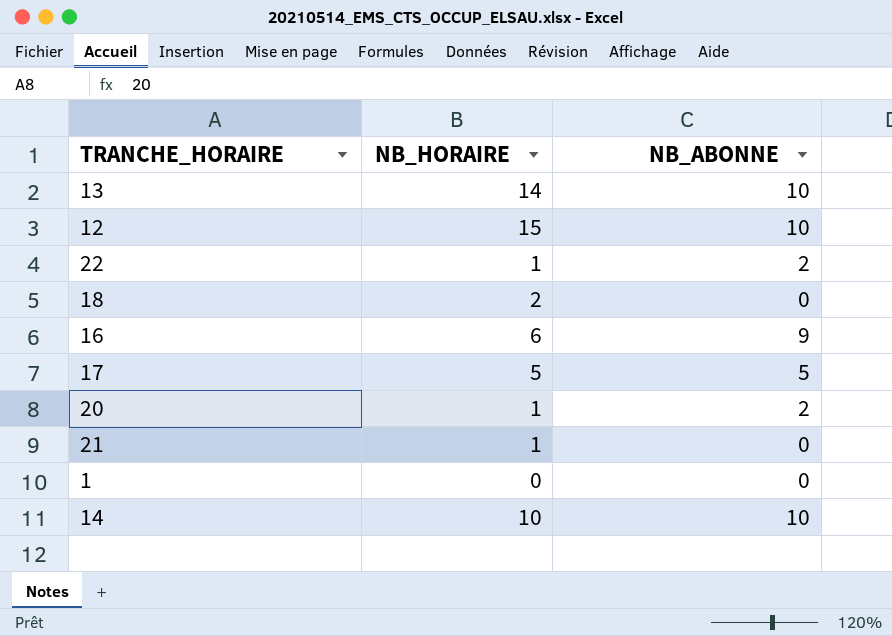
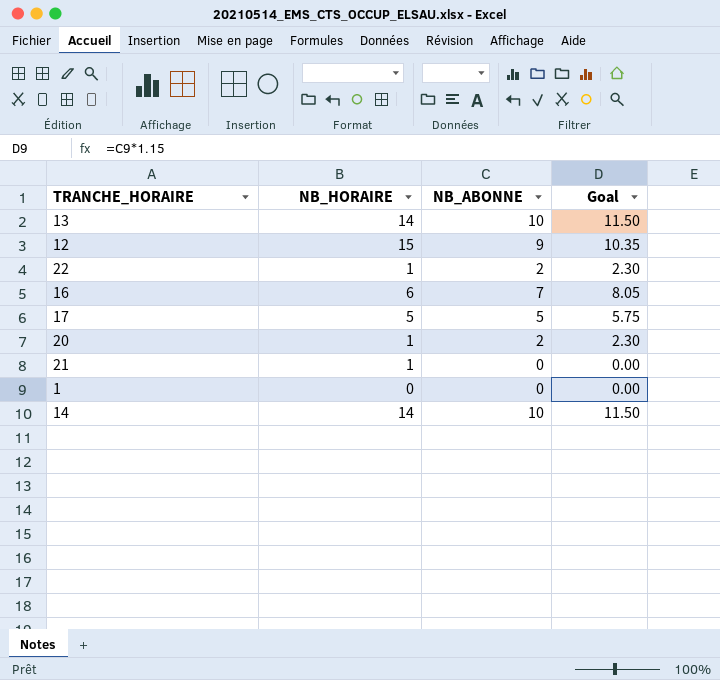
column Goal | formula: none -> [NB_ABONNE] * 1.15
row 18: 2 | 0 -> none
12 | NB_ABONNE: 10 -> 9
16 | NB_ABONNE: 9 -> 7
14 | NB_HORAIRE: 10 -> 14

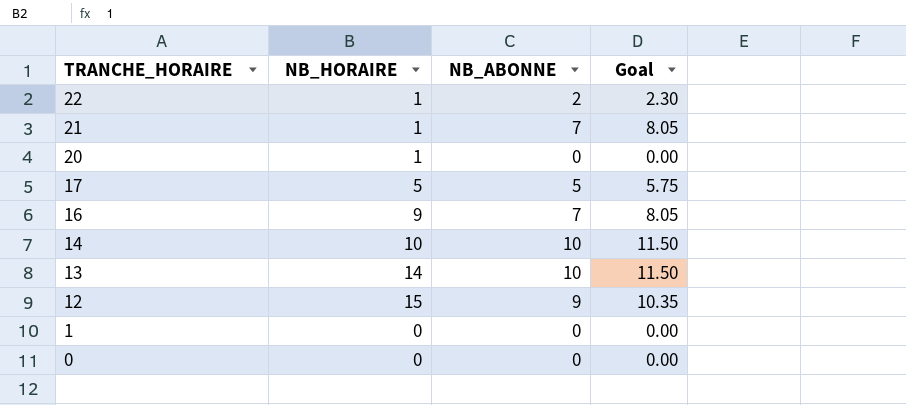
row order: none -> TRANCHE_HORAIRE descending
21 | NB_ABONNE: 0 -> 7
21 | Goal: 0.00 -> 8.05
20 | NB_ABONNE: 2 -> 0
20 | Goal: 2.30 -> 0.00
16 | NB_HORAIRE: 6 -> 9
14 | NB_HORAIRE: 14 -> 10
row 0: none -> 0 | 0 | 0.00

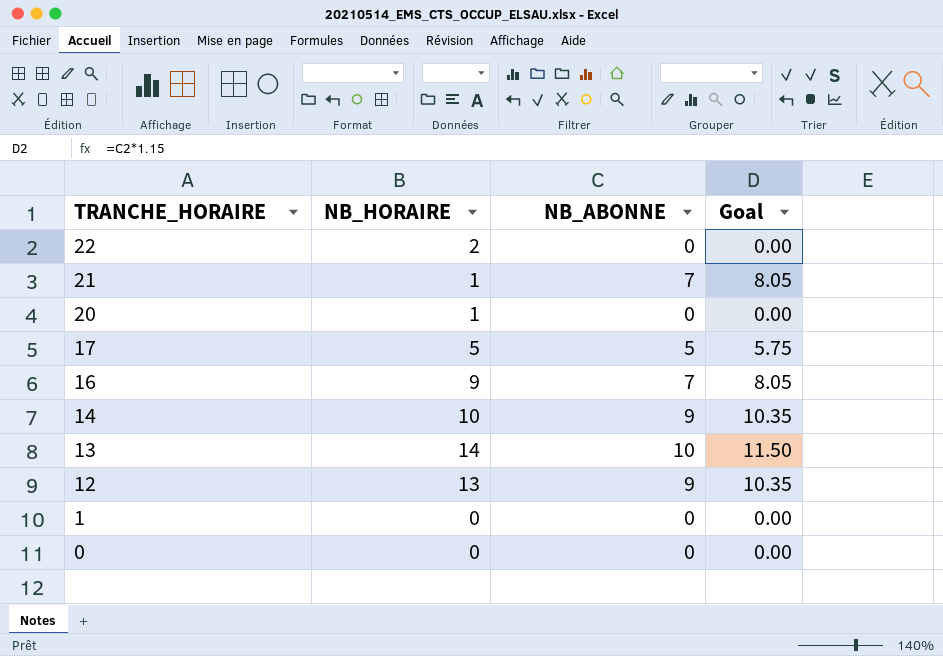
22 | NB_HORAIRE: 1 -> 2
22 | NB_ABONNE: 2 -> 0
22 | Goal: 2.30 -> 0.00
14 | NB_ABONNE: 10 -> 9
14 | Goal: 11.50 -> 10.35
12 | NB_HORAIRE: 15 -> 13

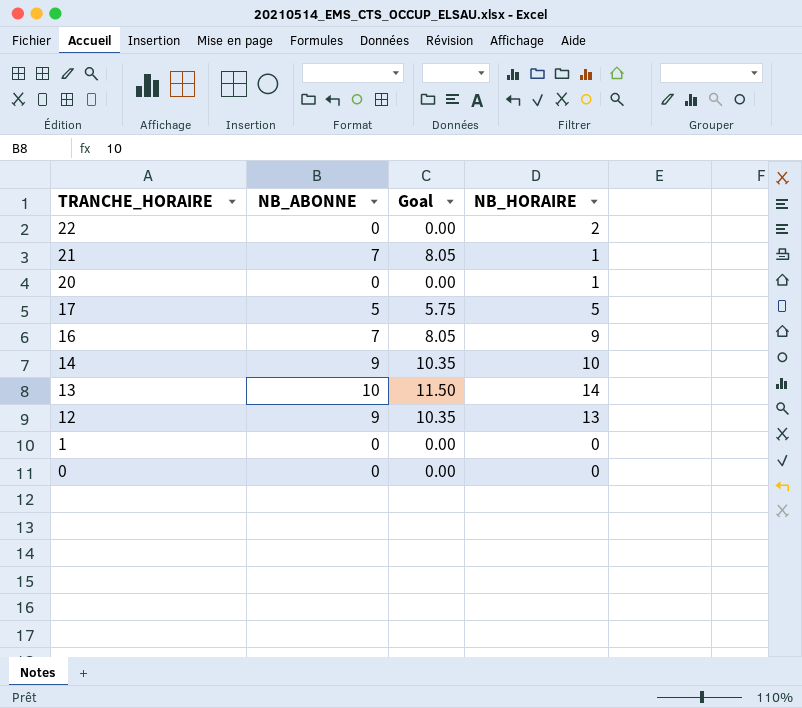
column NB_HORAIRE | position: 2 -> 4

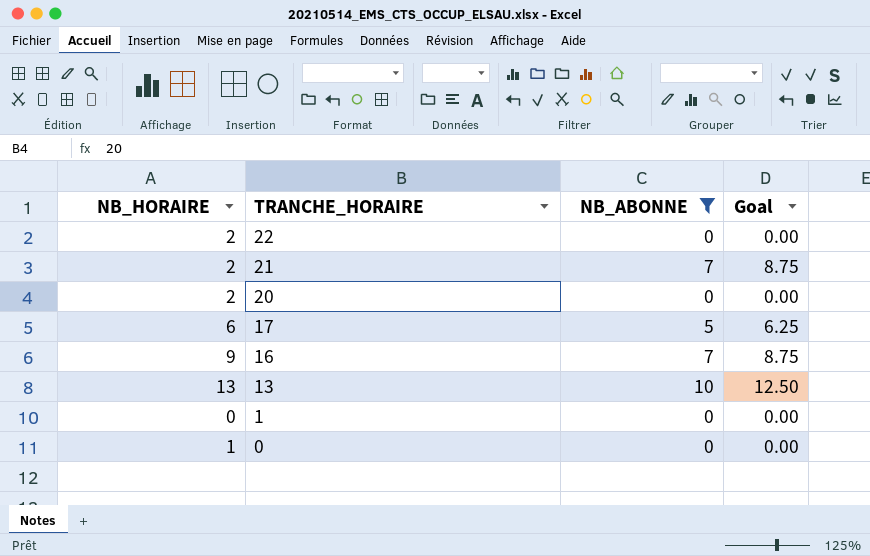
filter: none -> NB_ABONNE != 9
column NB_HORAIRE | position: 4 -> 1
column Goal | formula: [NB_ABONNE] * 1.15 -> [NB_ABONNE] * 1.25
21 | NB_HORAIRE: 1 -> 2
20 | NB_HORAIRE: 1 -> 2
17 | NB_HORAIRE: 5 -> 6
13 | NB_HORAIRE: 14 -> 13
0 | NB_HORAIRE: 0 -> 1

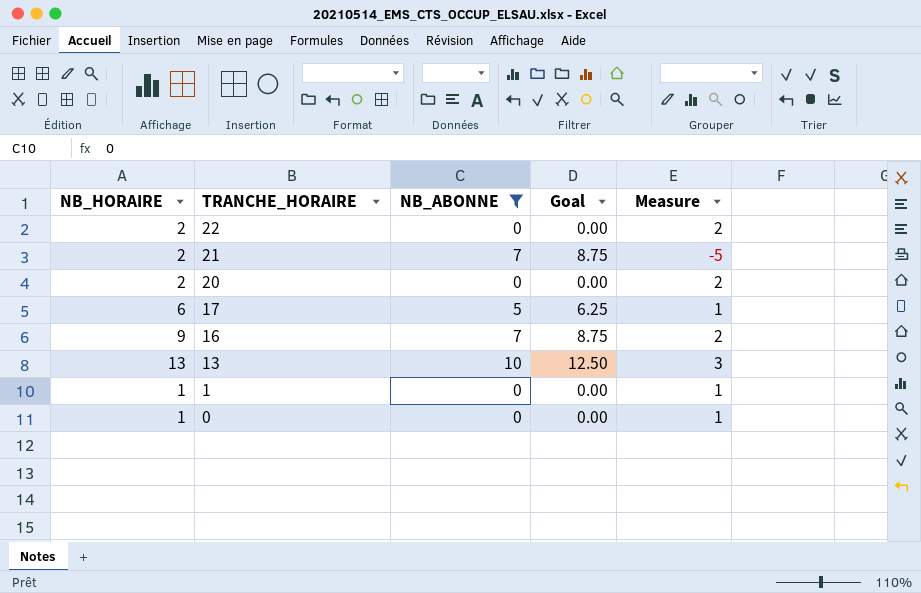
column Measure | formula: none -> [NB_HORAIRE] - [NB_ABONNE]
1 | NB_HORAIRE: 0 -> 1

